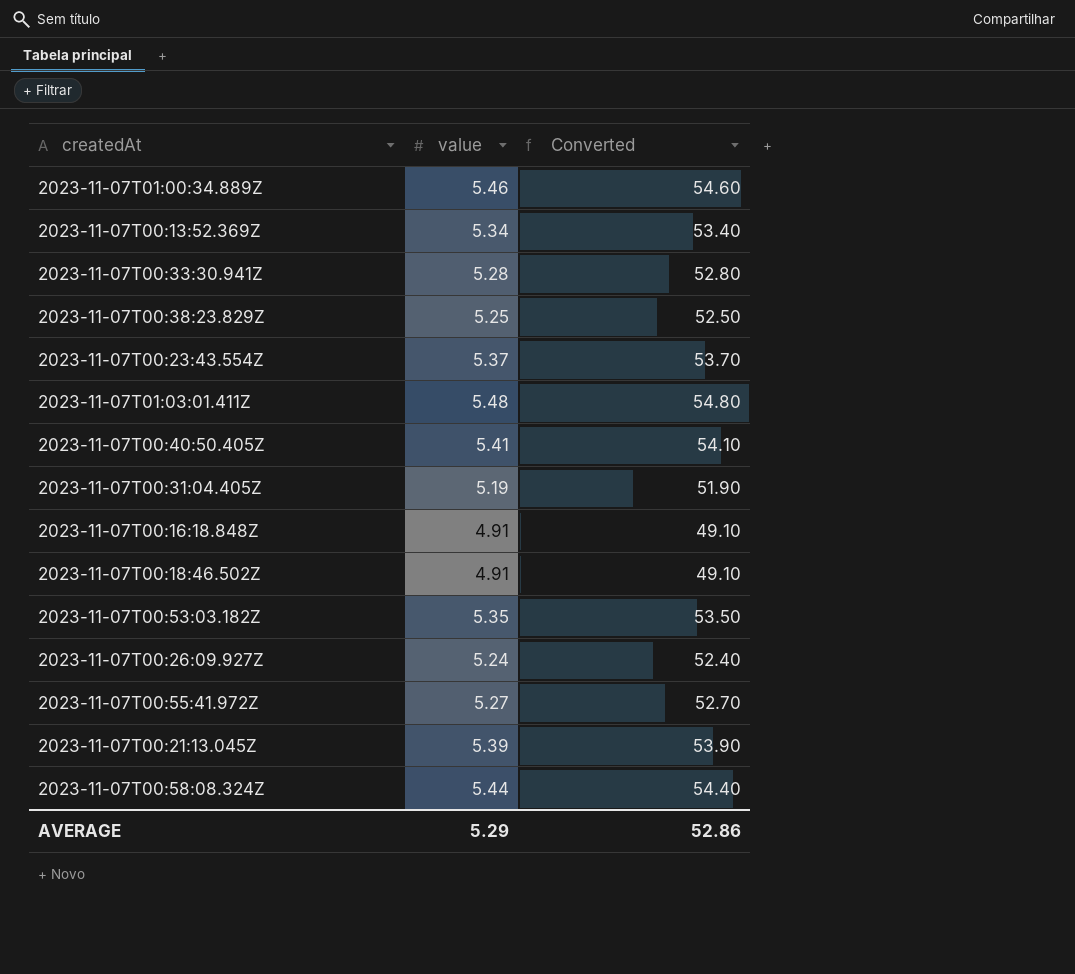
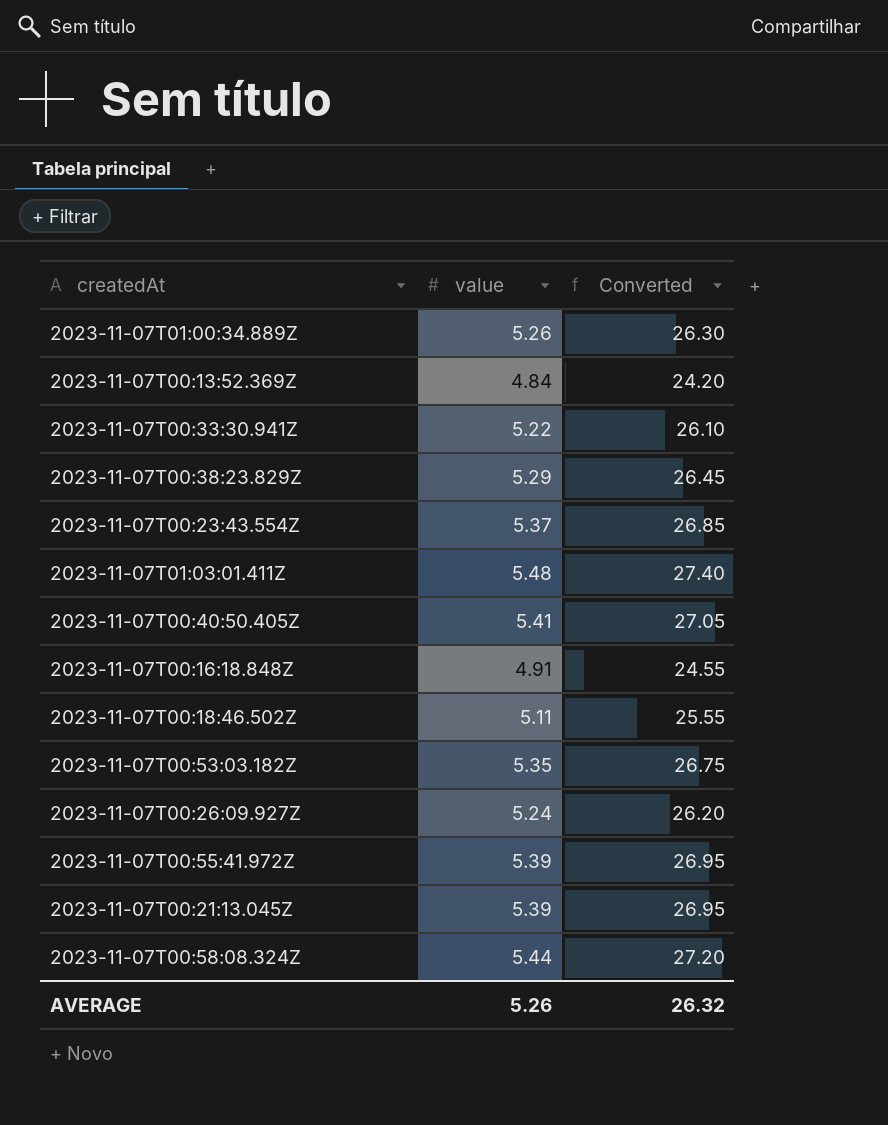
column Converted | formula: [value] * 10 -> [value] * 5
row 2023-11-07T00:31:04.405Z: 5.19 | 51.90 -> none
2023-11-07T01:00:34.889Z | value: 5.46 -> 5.26
2023-11-07T00:13:52.369Z | value: 5.34 -> 4.84
2023-11-07T00:33:30.941Z | value: 5.28 -> 5.22
2023-11-07T00:38:23.829Z | value: 5.25 -> 5.29
2023-11-07T00:18:46.502Z | value: 4.91 -> 5.11
2023-11-07T00:55:41.972Z | value: 5.27 -> 5.39
AVERAGE | value: 5.29 -> 5.26
AVERAGE | Converted: 52.86 -> 26.32

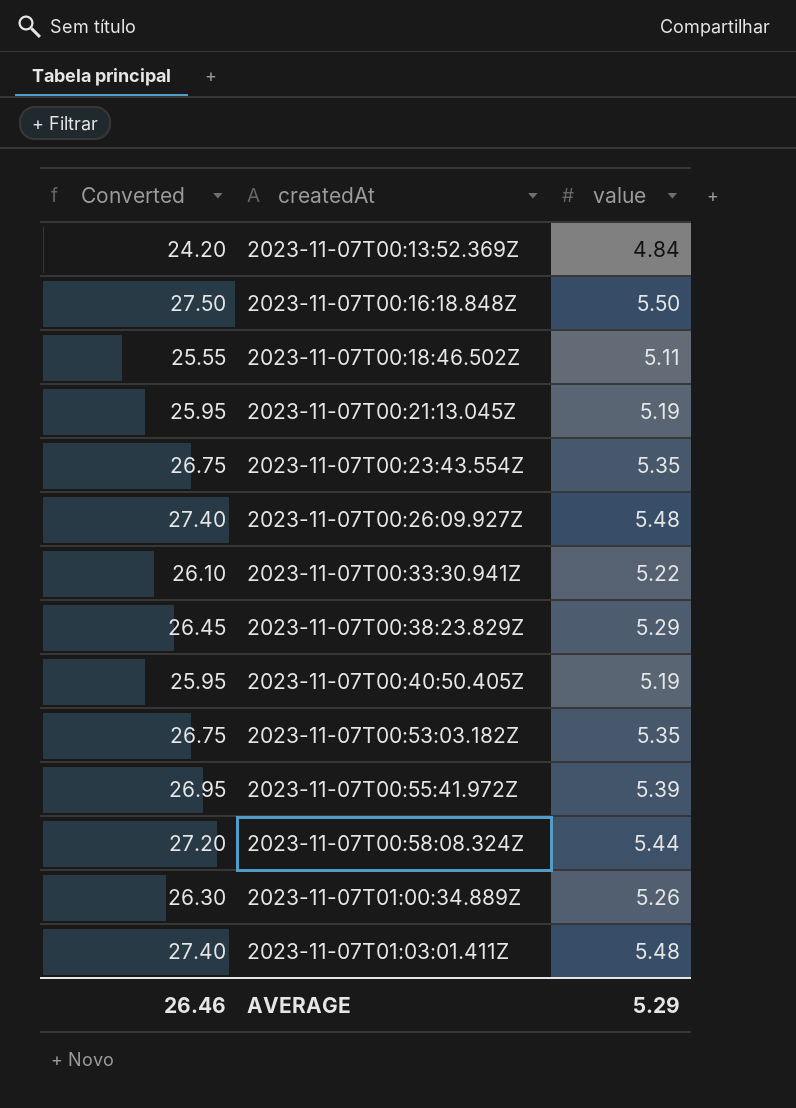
row order: none -> createdAt ascending
column Converted | position: 3 -> 1
2023-11-07T00:16:18.848Z | Converted: 24.55 -> 27.50
2023-11-07T00:16:18.848Z | value: 4.91 -> 5.50
2023-11-07T00:21:13.045Z | Converted: 26.95 -> 25.95
2023-11-07T00:21:13.045Z | value: 5.39 -> 5.19
2023-11-07T00:23:43.554Z | Converted: 26.85 -> 26.75
2023-11-07T00:23:43.554Z | value: 5.37 -> 5.35
2023-11-07T00:26:09.927Z | Converted: 26.20 -> 27.40
2023-11-07T00:26:09.927Z | value: 5.24 -> 5.48
2023-11-07T00:40:50.405Z | Converted: 27.05 -> 25.95
2023-11-07T00:40:50.405Z | value: 5.41 -> 5.19
AVERAGE | Converted: 26.32 -> 26.46
AVERAGE | value: 5.26 -> 5.29

